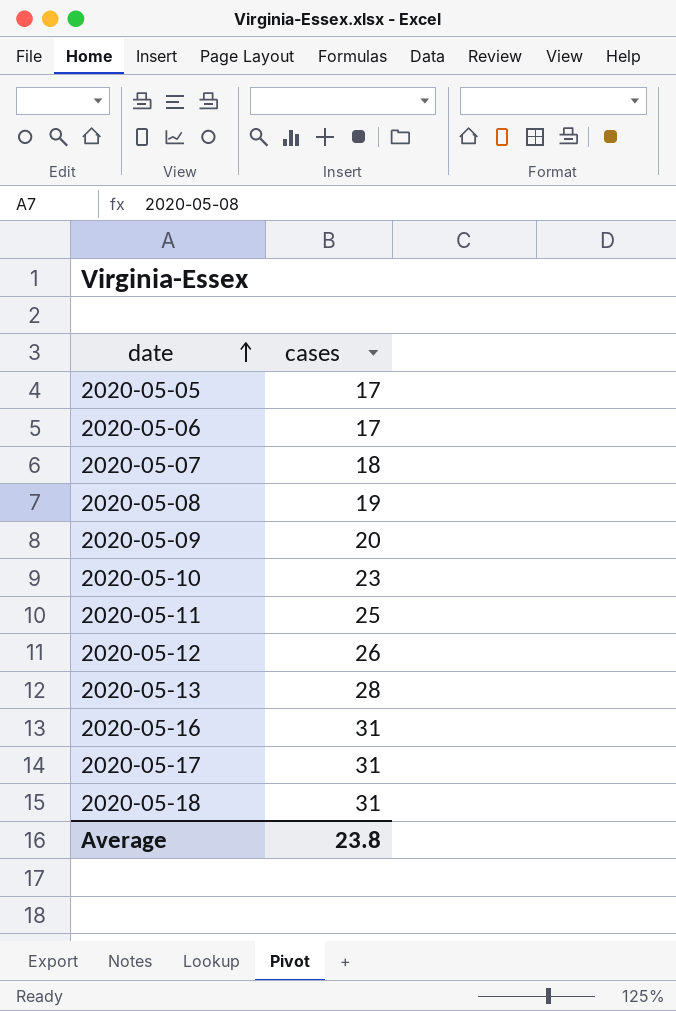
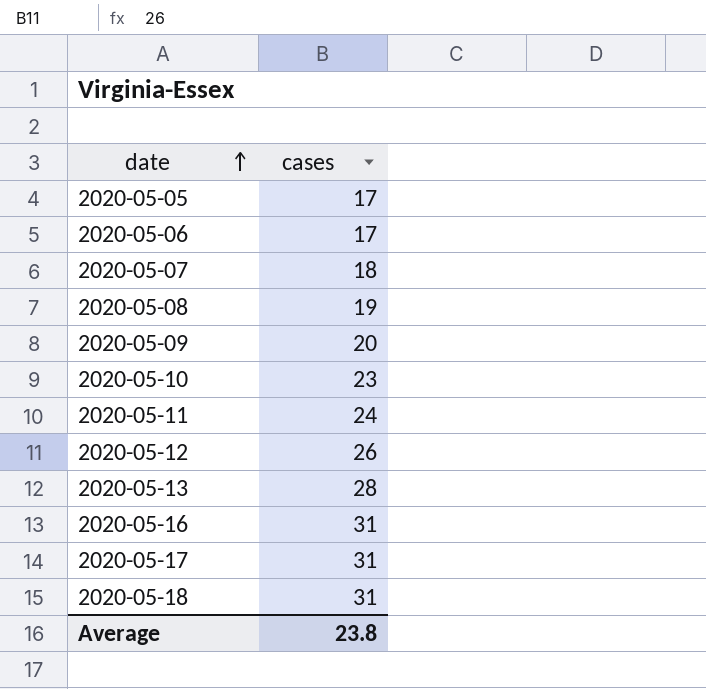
2020-05-11 | cases: 25 -> 24

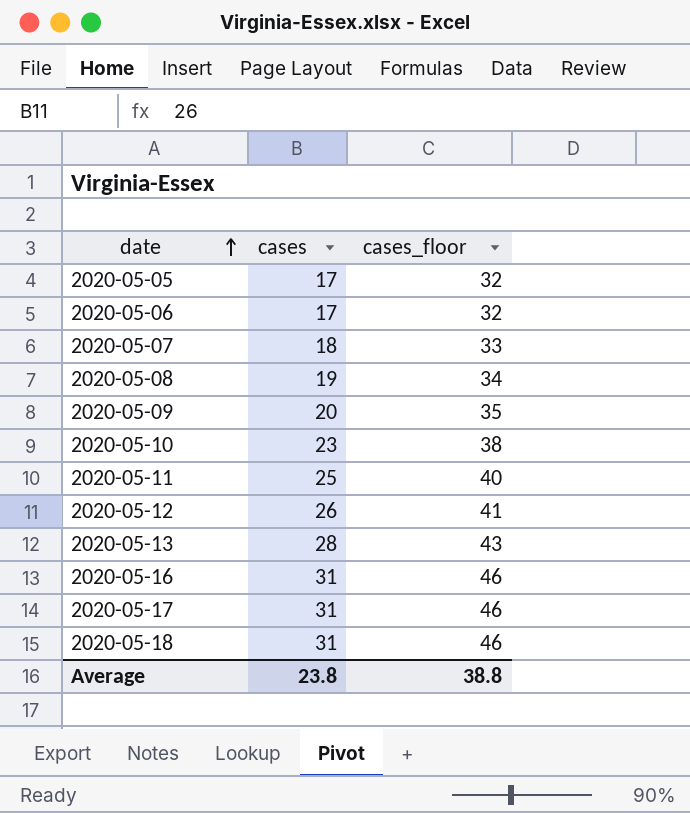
column cases_floor | formula: none -> [cases] + 15
2020-05-11 | cases: 24 -> 25

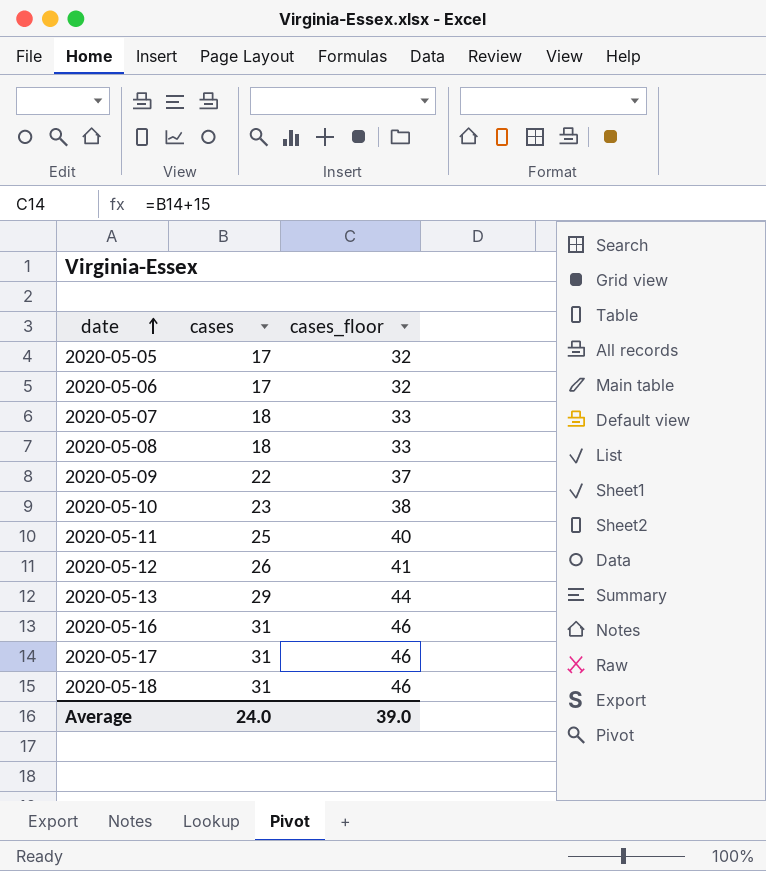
2020-05-08 | cases: 19 -> 18
2020-05-08 | cases_floor: 34 -> 33
2020-05-09 | cases: 20 -> 22
2020-05-09 | cases_floor: 35 -> 37
2020-05-13 | cases: 28 -> 29
2020-05-13 | cases_floor: 43 -> 44
Average | cases: 23.8 -> 24.0
Average | cases_floor: 38.8 -> 39.0

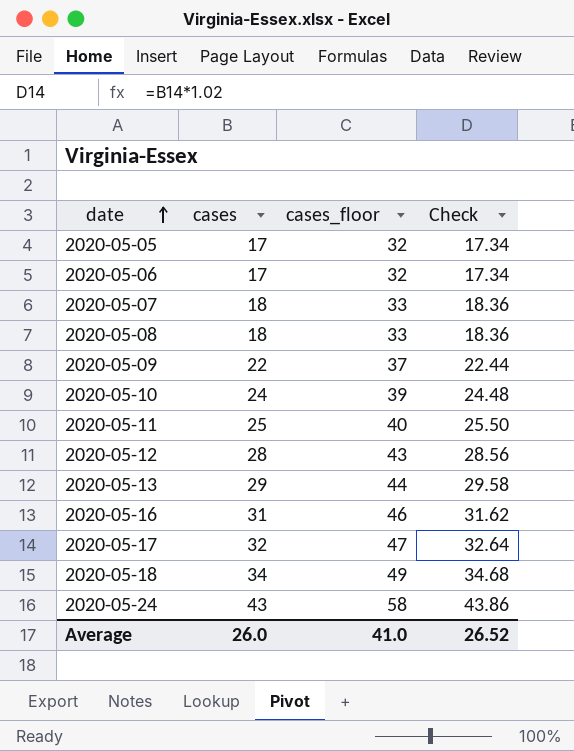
column Check | formula: none -> [cases] * 1.02
2020-05-10 | cases: 23 -> 24
2020-05-10 | cases_floor: 38 -> 39
2020-05-12 | cases: 26 -> 28
2020-05-12 | cases_floor: 41 -> 43
2020-05-17 | cases: 31 -> 32
2020-05-17 | cases_floor: 46 -> 47
2020-05-18 | cases: 31 -> 34
2020-05-18 | cases_floor: 46 -> 49
row 2020-05-24: none -> 43 | 58 | 43.86
Average | cases: 24.0 -> 26.0
Average | cases_floor: 39.0 -> 41.0

